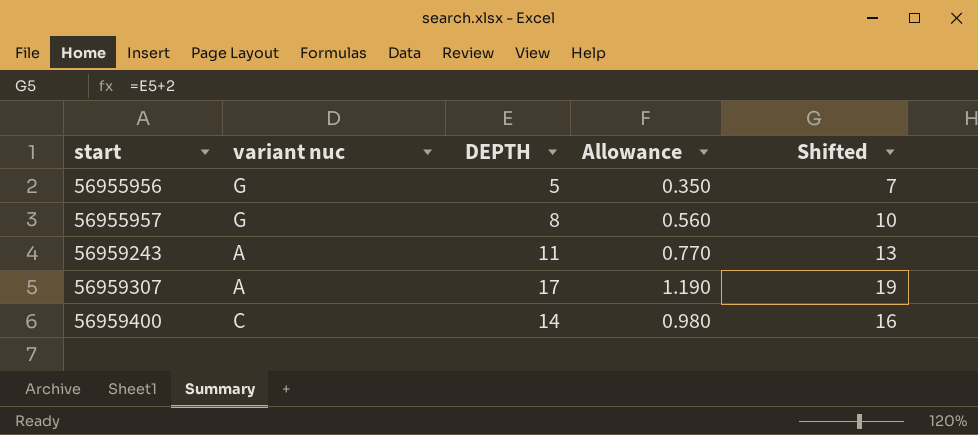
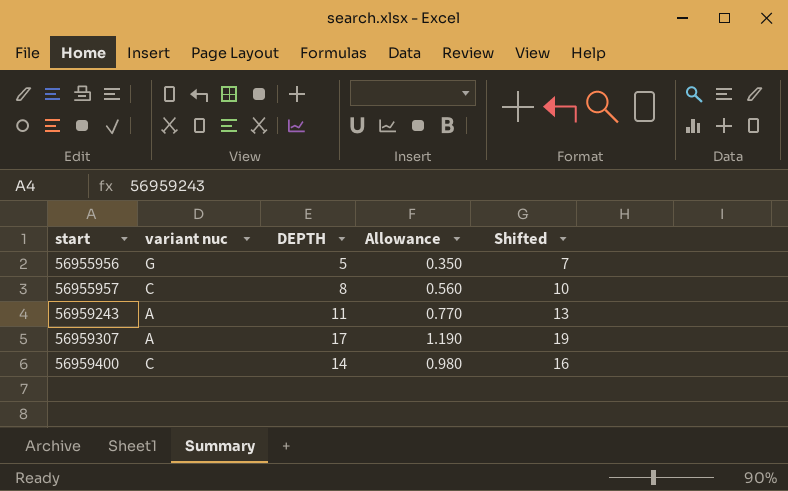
56955957 | variant nuc: G -> C

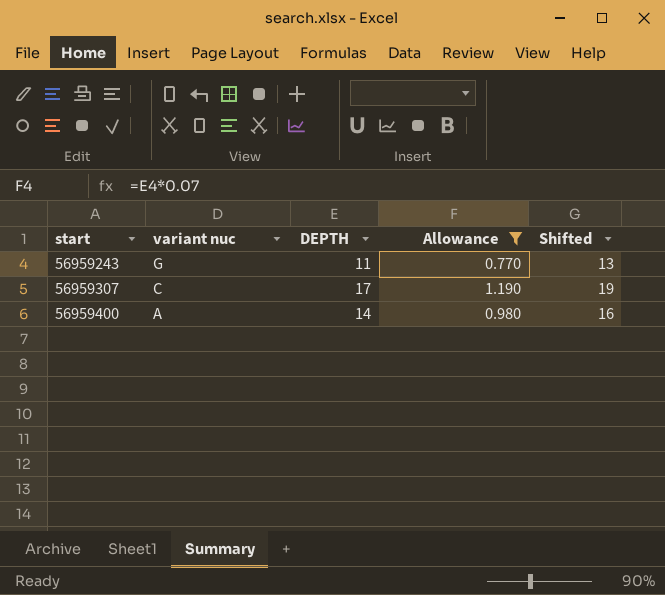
filter: none -> Allowance >= 0.770
56959243 | variant nuc: A -> G
56959307 | variant nuc: A -> C
56959400 | variant nuc: C -> A

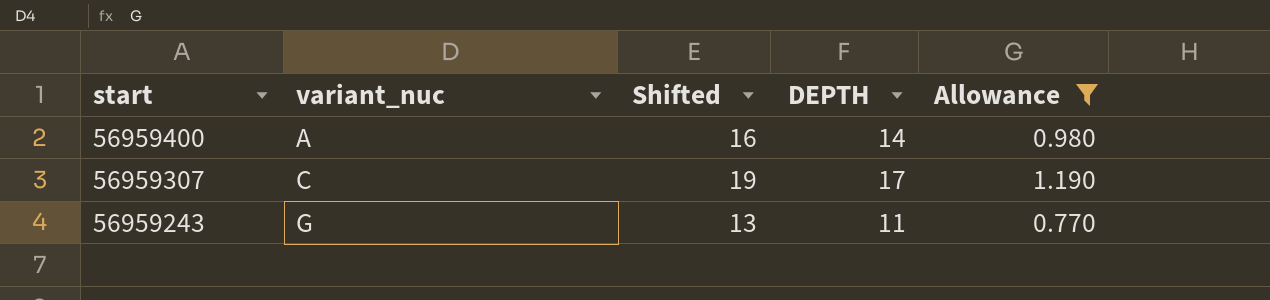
row order: start ascending -> start descending
column name: variant nuc -> variant_nuc
column Shifted | position: 5 -> 3

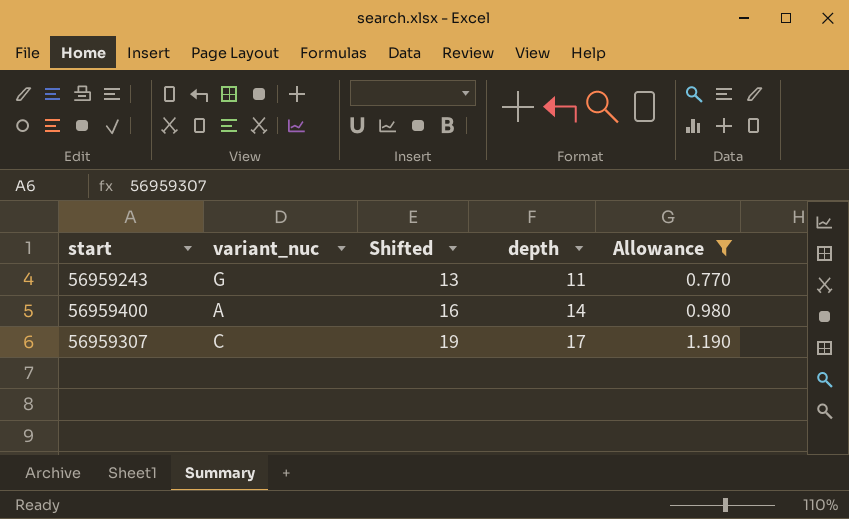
row order: start descending -> Shifted ascending
column name: DEPTH -> depth

